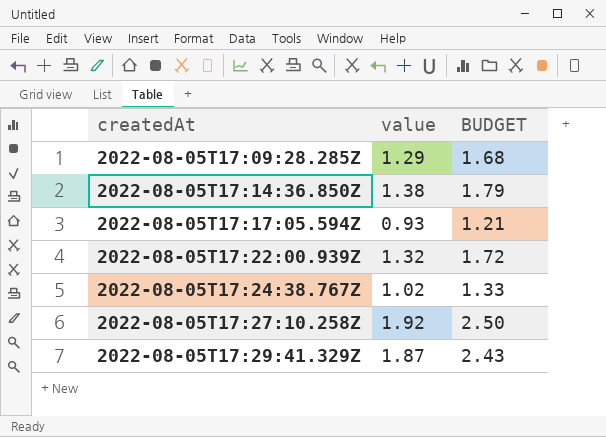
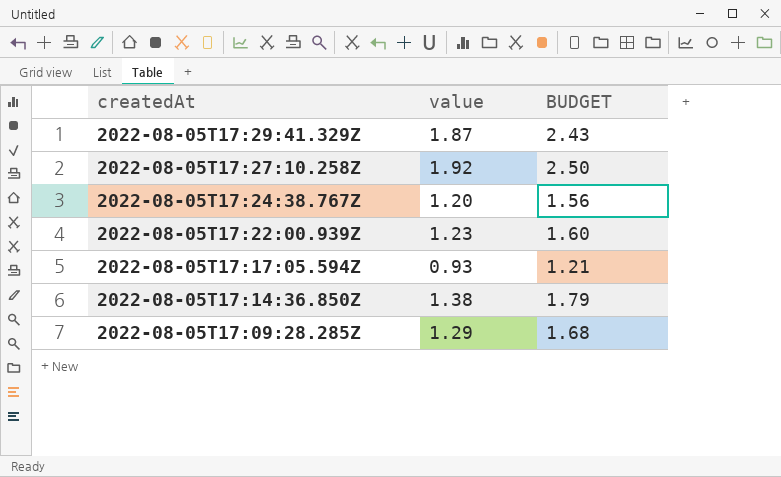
row order: createdAt ascending -> createdAt descending
2022-08-05T17:24:38.767Z | value: 1.02 -> 1.20
2022-08-05T17:24:38.767Z | BUDGET: 1.33 -> 1.56
2022-08-05T17:22:00.939Z | value: 1.32 -> 1.23
2022-08-05T17:22:00.939Z | BUDGET: 1.72 -> 1.60

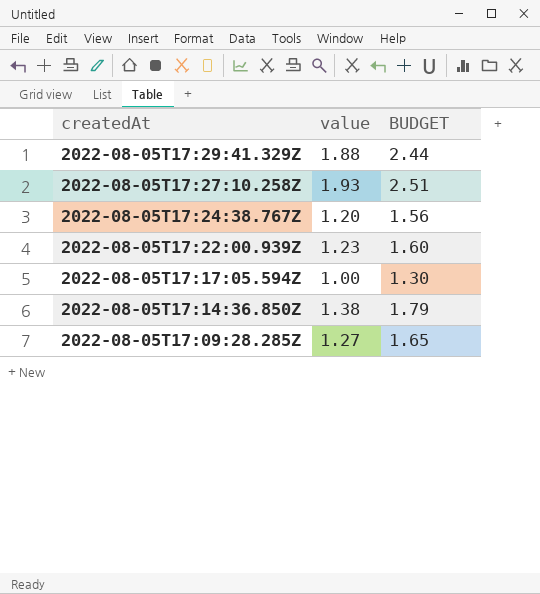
2022-08-05T17:29:41.329Z | value: 1.87 -> 1.88
2022-08-05T17:29:41.329Z | BUDGET: 2.43 -> 2.44
2022-08-05T17:27:10.258Z | value: 1.92 -> 1.93
2022-08-05T17:27:10.258Z | BUDGET: 2.50 -> 2.51
2022-08-05T17:17:05.594Z | value: 0.93 -> 1.00
2022-08-05T17:17:05.594Z | BUDGET: 1.21 -> 1.30
2022-08-05T17:09:28.285Z | value: 1.29 -> 1.27
2022-08-05T17:09:28.285Z | BUDGET: 1.68 -> 1.65

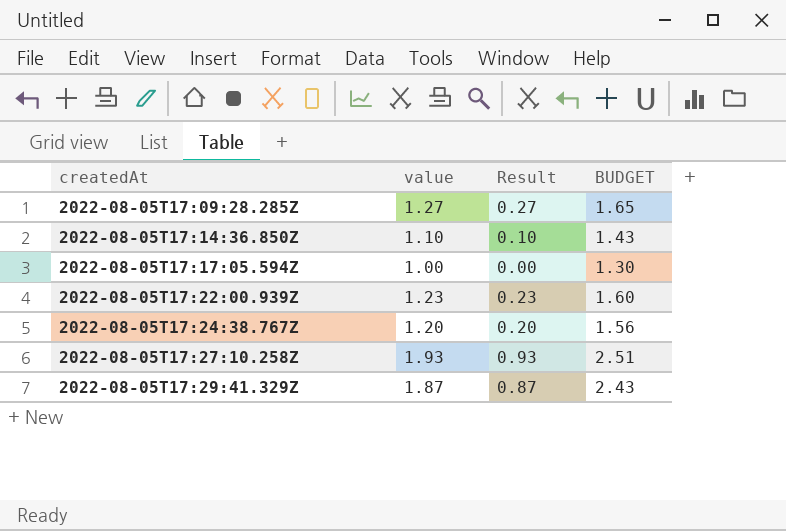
row order: createdAt descending -> createdAt ascending
column Result | formula: none -> [value] - 1
2022-08-05T17:14:36.850Z | value: 1.38 -> 1.10
2022-08-05T17:14:36.850Z | BUDGET: 1.79 -> 1.43
2022-08-05T17:29:41.329Z | value: 1.88 -> 1.87
2022-08-05T17:29:41.329Z | BUDGET: 2.44 -> 2.43

